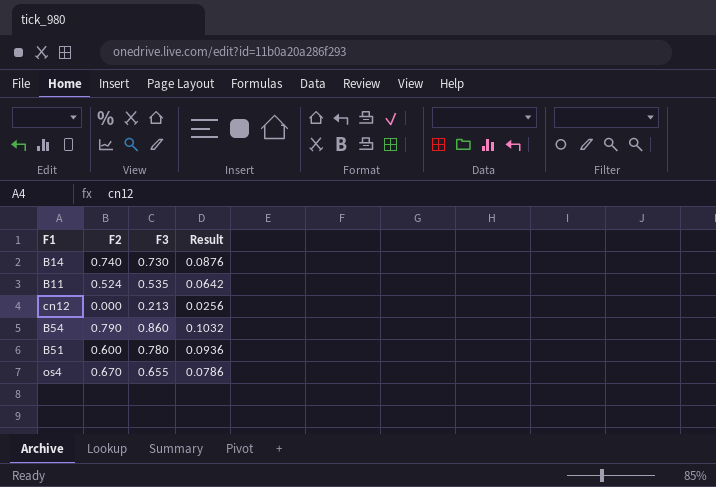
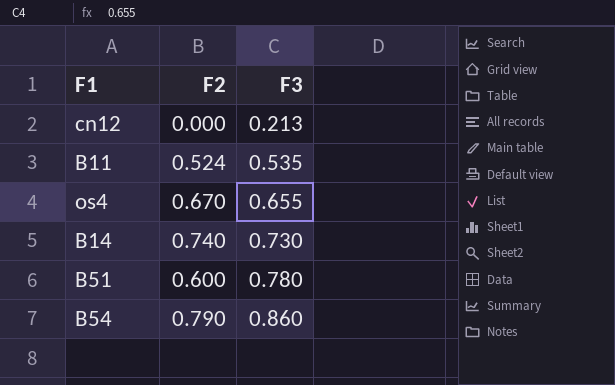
row order: none -> F3 ascending
column Result | formula: [F3] * 0.12 -> none

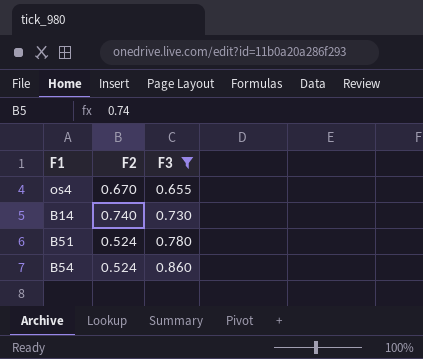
filter: none -> F3 >= 0.655
B51 | F2: 0.600 -> 0.524
B54 | F2: 0.790 -> 0.524

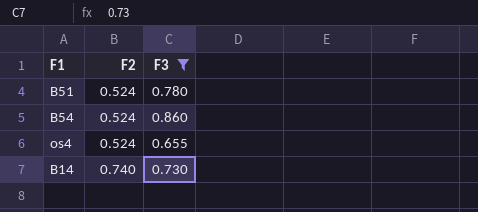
row order: F3 ascending -> F2 ascending
os4 | F2: 0.670 -> 0.524

